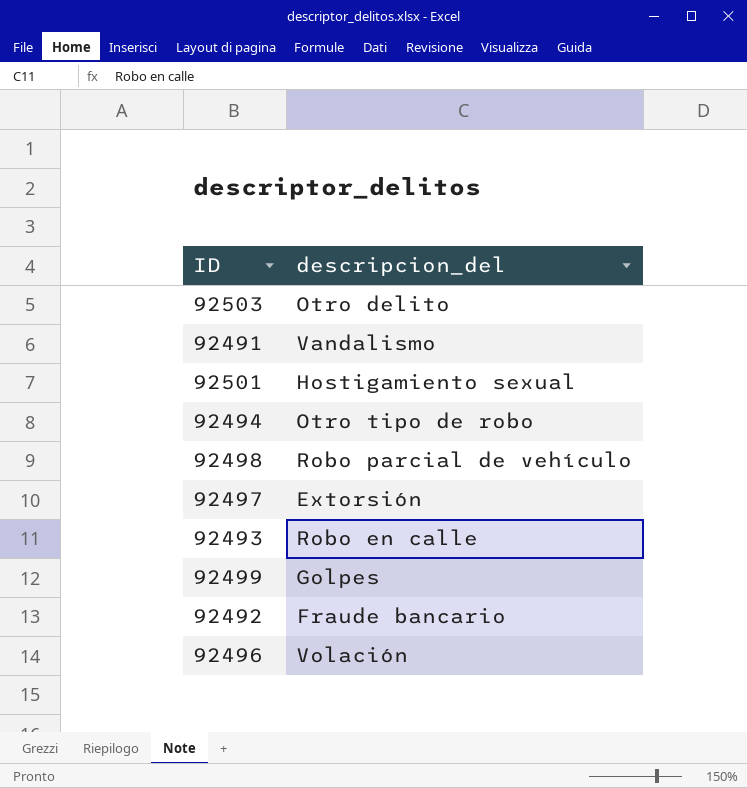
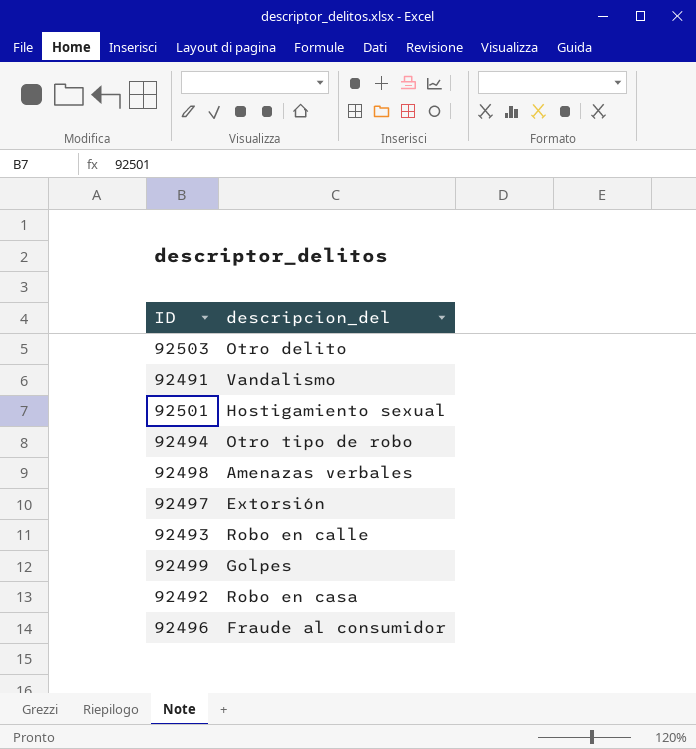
92498 | descripcion_del: Robo parcial de vehículo -> Amenazas verbales
92492 | descripcion_del: Fraude bancario -> Robo en casa
92496 | descripcion_del: Volación -> Fraude al consumidor

